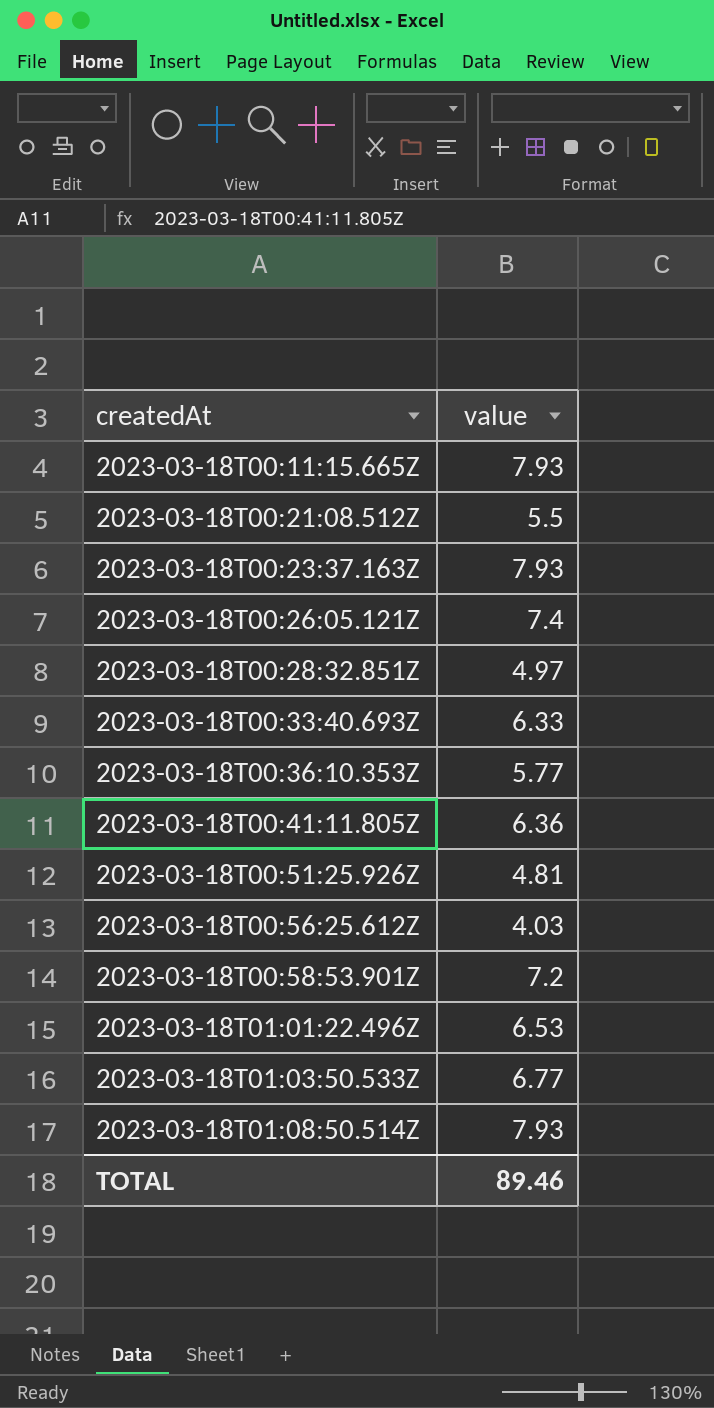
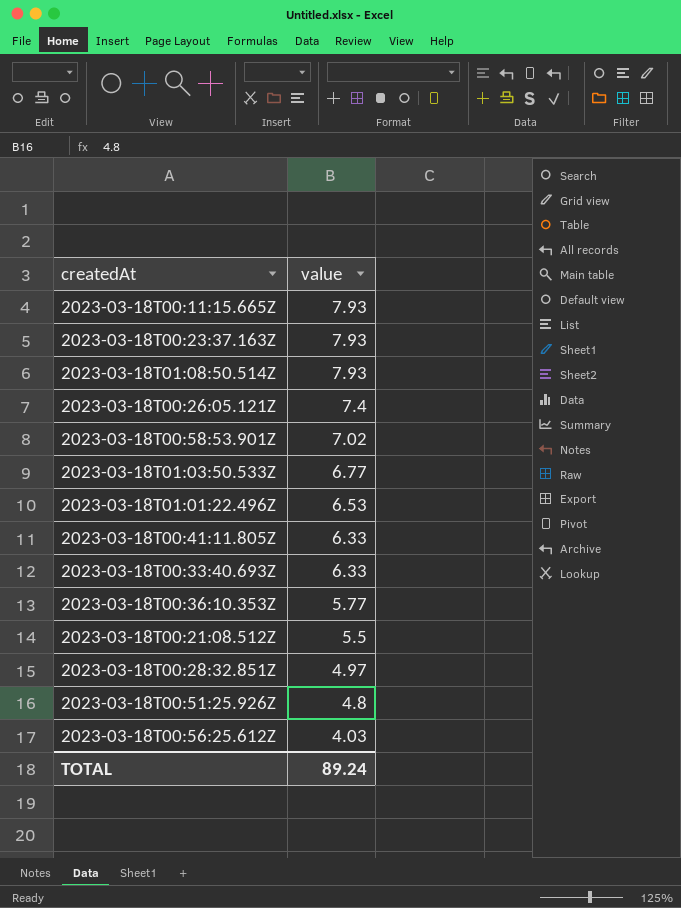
row order: createdAt ascending -> value descending
2023-03-18T00:58:53.901Z | value: 7.2 -> 7.02
2023-03-18T00:41:11.805Z | value: 6.36 -> 6.33
2023-03-18T00:51:25.926Z | value: 4.81 -> 4.8
TOTAL | value: 89.46 -> 89.24

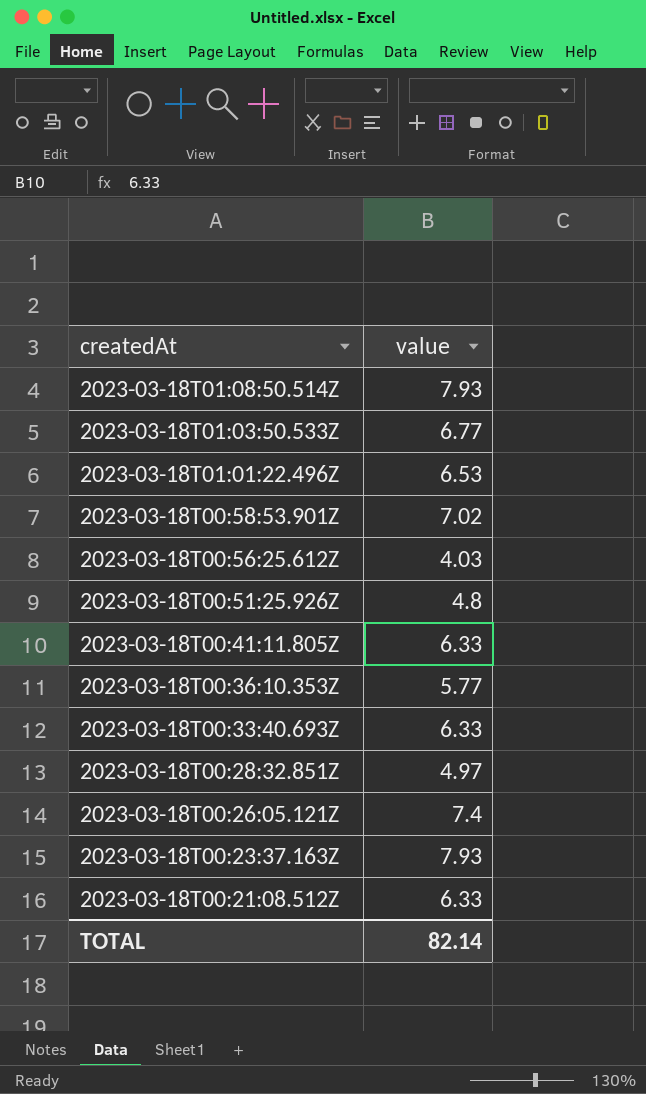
row order: value descending -> createdAt descending
row 2023-03-18T00:11:15.665Z: 7.93 -> none
2023-03-18T00:21:08.512Z | value: 5.5 -> 6.33
TOTAL | value: 89.24 -> 82.14

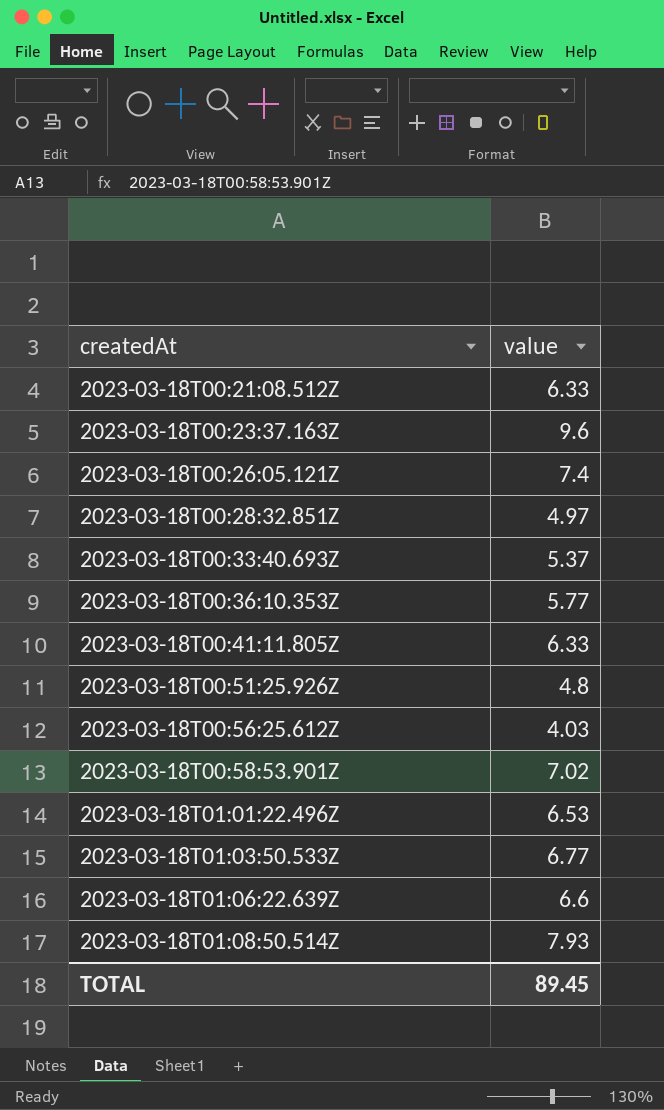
row order: createdAt descending -> createdAt ascending
2023-03-18T00:23:37.163Z | value: 7.93 -> 9.6
2023-03-18T00:33:40.693Z | value: 6.33 -> 5.37
row 2023-03-18T01:06:22.639Z: none -> 6.6
TOTAL | value: 82.14 -> 89.45

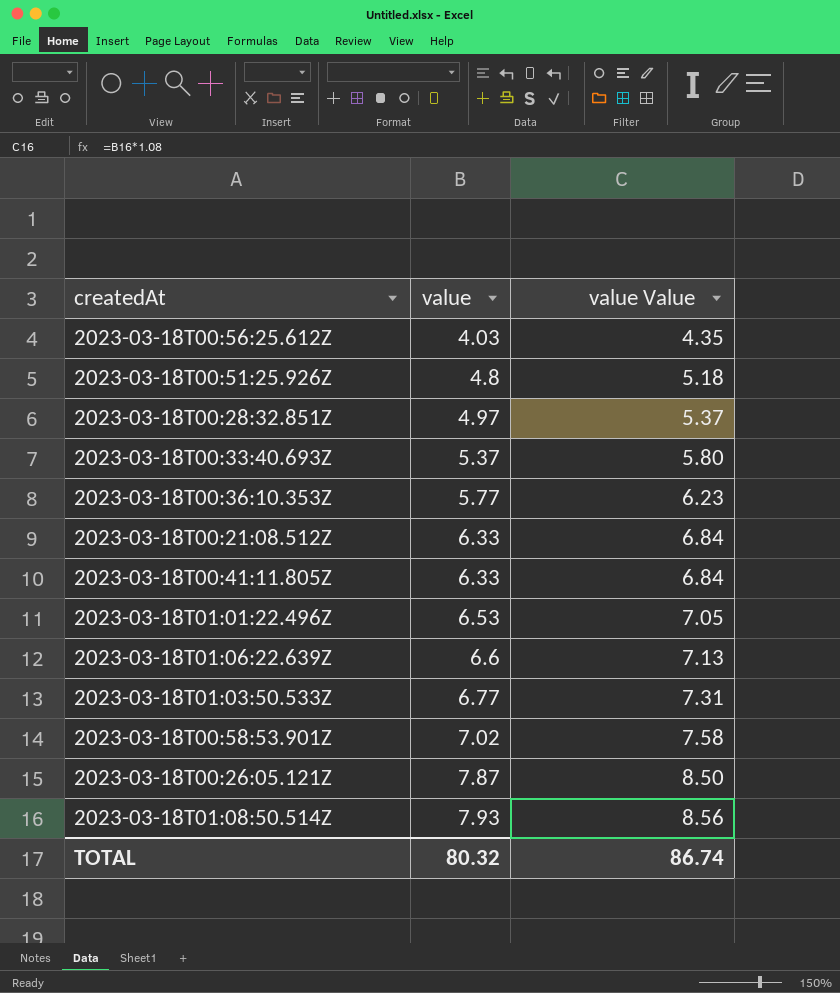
row order: createdAt ascending -> value ascending
column value Value | formula: none -> [value] * 1.08
row 2023-03-18T00:23:37.163Z: 9.6 -> none
2023-03-18T00:26:05.121Z | value: 7.4 -> 7.87
TOTAL | value: 89.45 -> 80.32

